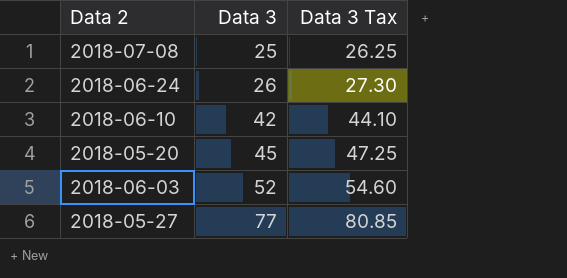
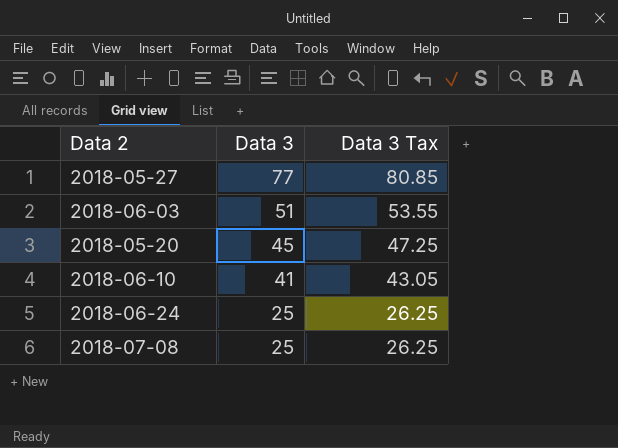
row order: Data 3 ascending -> Data 3 descending
2018-06-03 | Data 3: 52 -> 51
2018-06-03 | Data 3 Tax: 54.60 -> 53.55
2018-06-10 | Data 3: 42 -> 41
2018-06-10 | Data 3 Tax: 44.10 -> 43.05
2018-06-24 | Data 3: 26 -> 25
2018-06-24 | Data 3 Tax: 27.30 -> 26.25

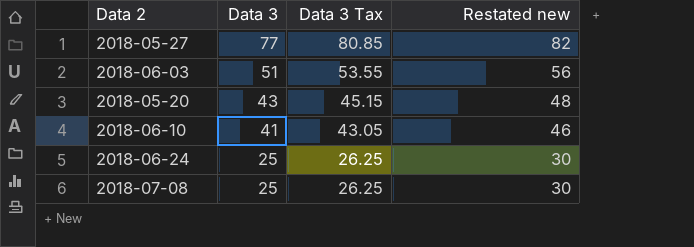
column Restated new | formula: none -> [Data 3] + 5
2018-05-20 | Data 3: 45 -> 43
2018-05-20 | Data 3 Tax: 47.25 -> 45.15

